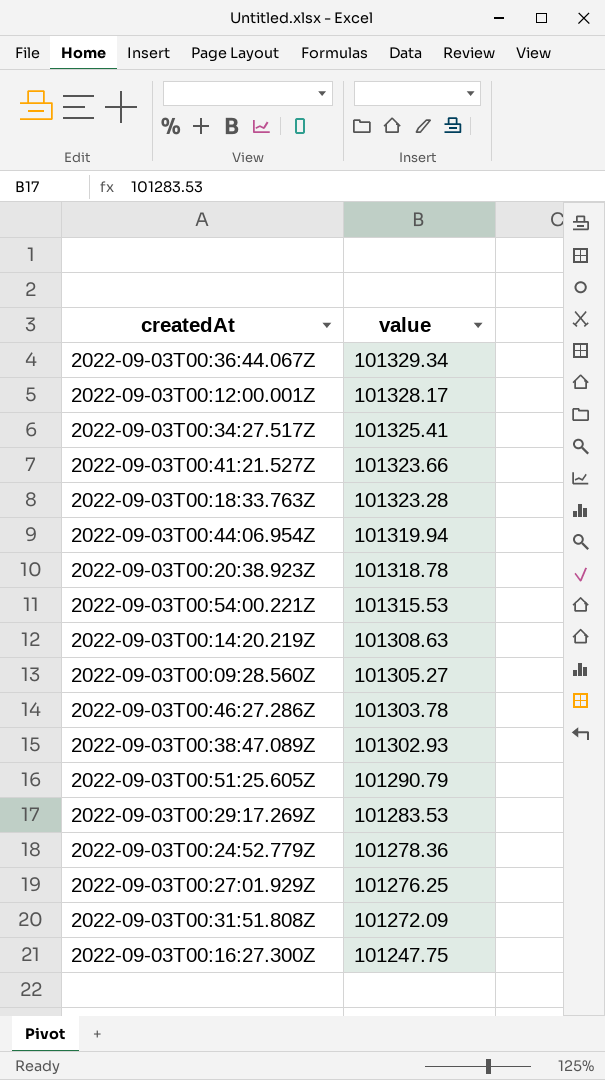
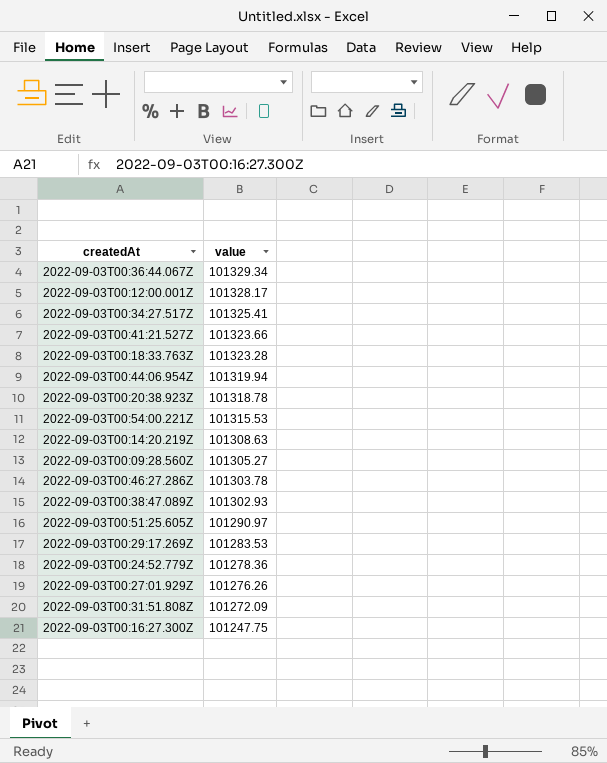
2022-09-03T00:51:25.605Z | value: 101290.79 -> 101290.97
2022-09-03T00:27:01.929Z | value: 101276.25 -> 101276.26

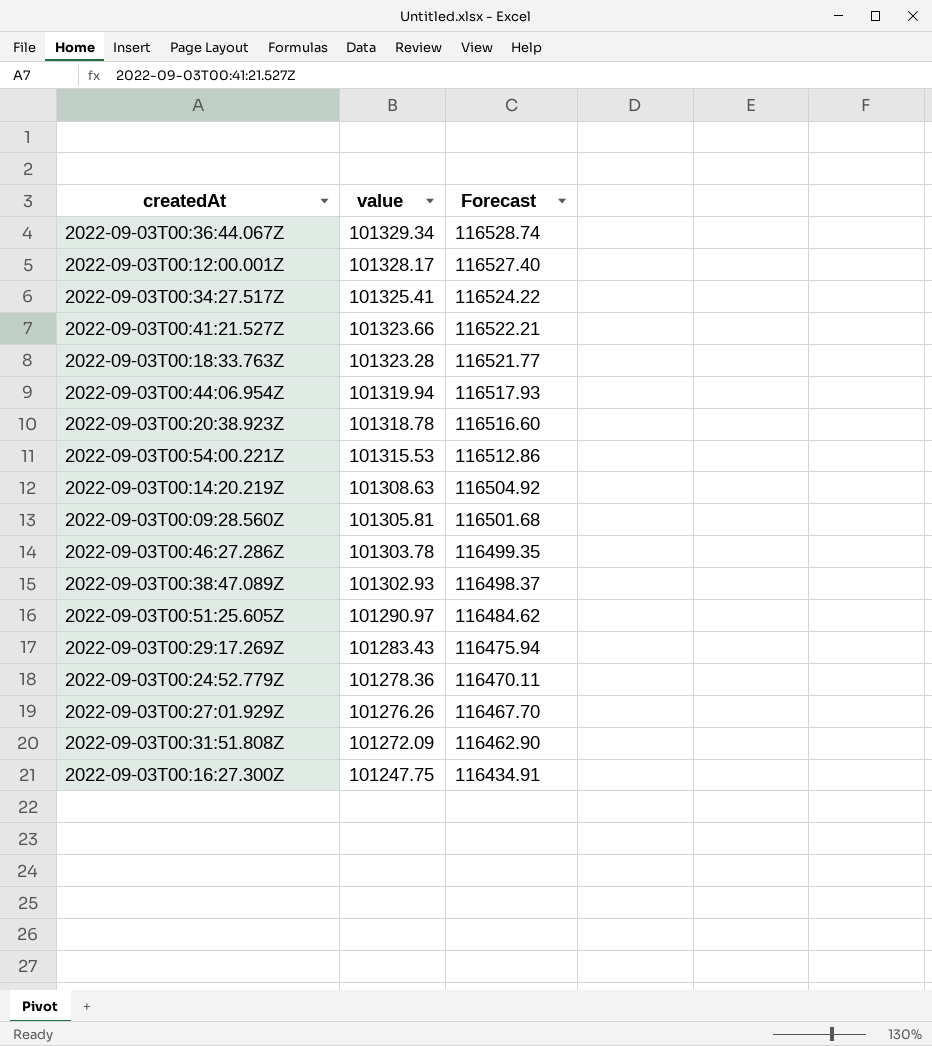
column Forecast | formula: none -> [value] * 1.15
2022-09-03T00:09:28.560Z | value: 101305.27 -> 101305.81
2022-09-03T00:29:17.269Z | value: 101283.53 -> 101283.43

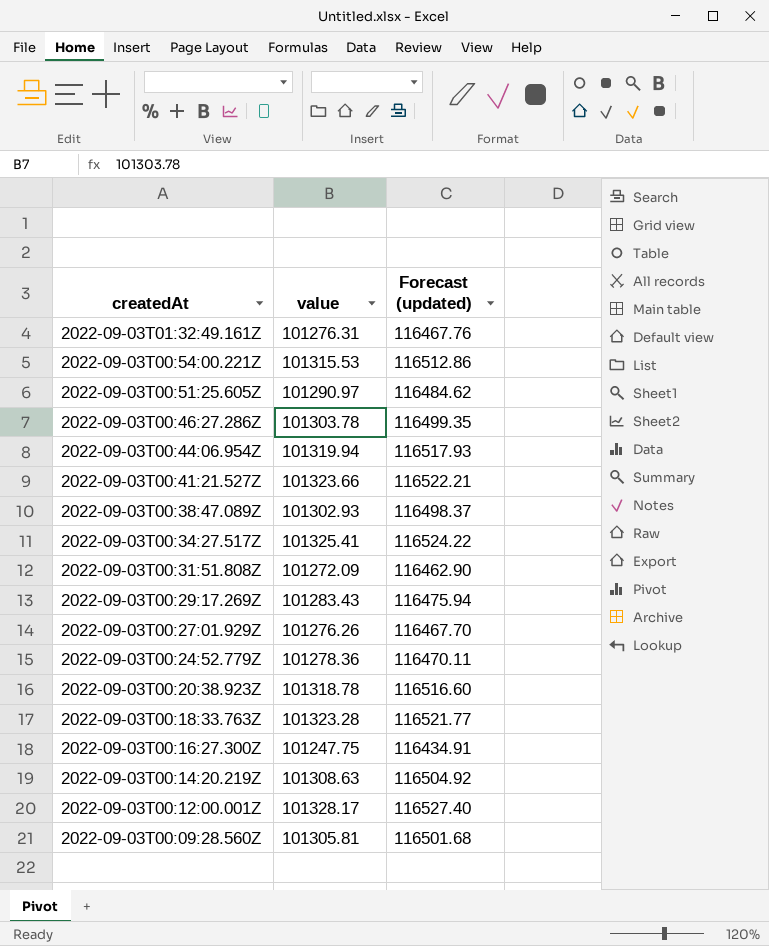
row order: value descending -> createdAt descending
column name: Forecast -> Forecast (updated)
row 2022-09-03T00:36:44.067Z: 101329.34 | 116528.74 -> none
row 2022-09-03T01:32:49.161Z: none -> 101276.31 | 116467.76

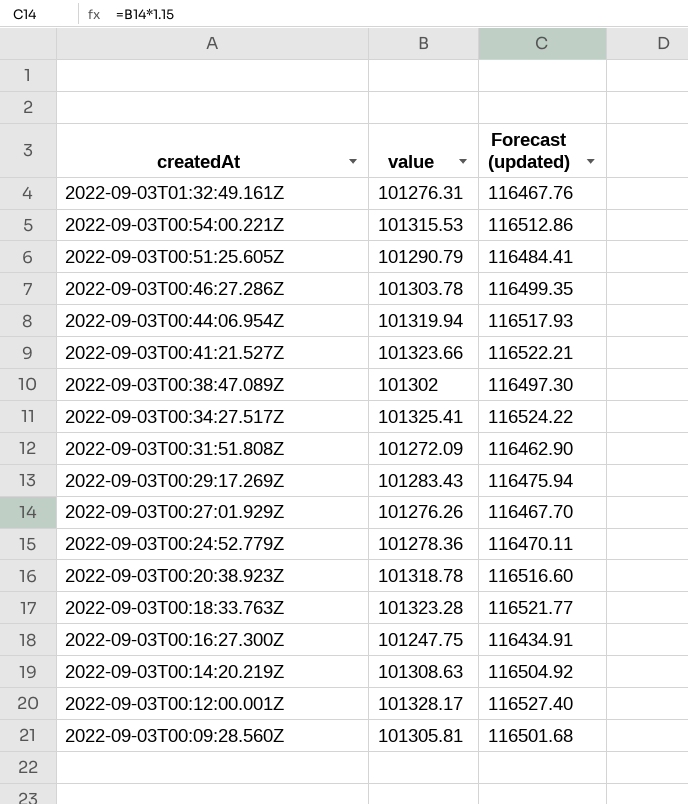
2022-09-03T00:51:25.605Z | value: 101290.97 -> 101290.79
2022-09-03T00:51:25.605Z | Forecast (updated): 116484.62 -> 116484.41
2022-09-03T00:38:47.089Z | value: 101302.93 -> 101302
2022-09-03T00:38:47.089Z | Forecast (updated): 116498.37 -> 116497.30

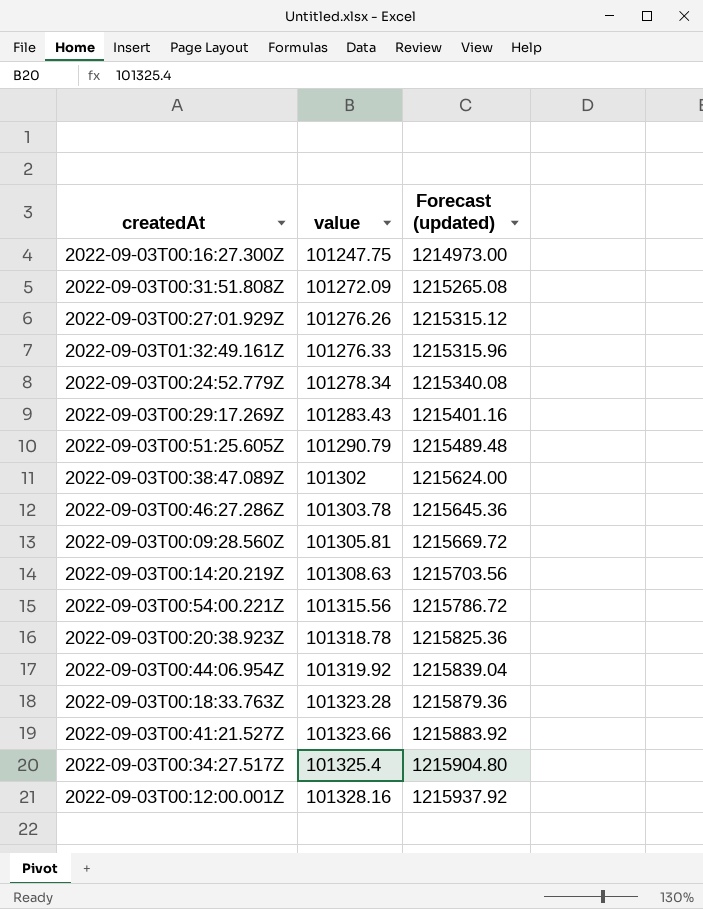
row order: createdAt descending -> value ascending
column Forecast (updated) | formula: [value] * 1.15 -> [value] * 12
2022-09-03T01:32:49.161Z | value: 101276.31 -> 101276.33
2022-09-03T00:24:52.779Z | value: 101278.36 -> 101278.34
2022-09-03T00:54:00.221Z | value: 101315.53 -> 101315.56
2022-09-03T00:44:06.954Z | value: 101319.94 -> 101319.92
2022-09-03T00:34:27.517Z | value: 101325.41 -> 101325.4
2022-09-03T00:12:00.001Z | value: 101328.17 -> 101328.16

